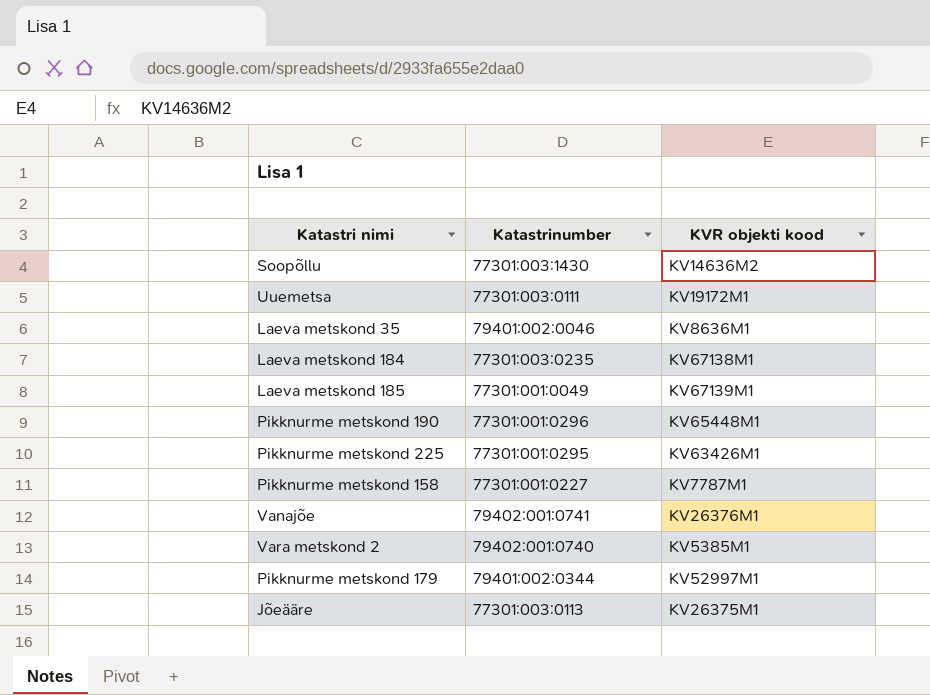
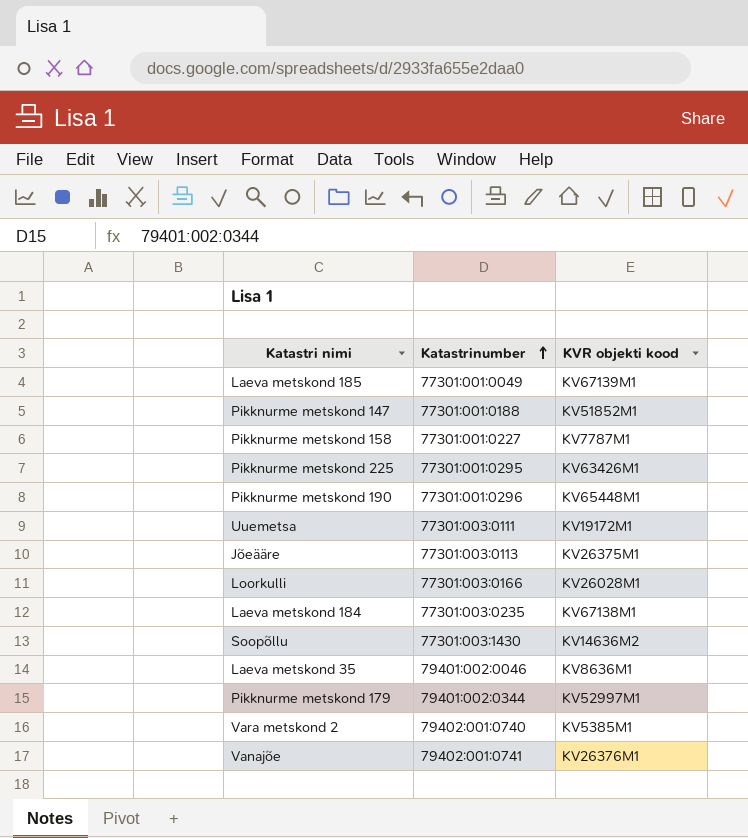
row order: none -> Katastrinumber ascending
row Pikknurme metskond 147: none -> 77301:001:0188 | KV51852M1
row Loorkulli: none -> 77301:003:0166 | KV26028M1

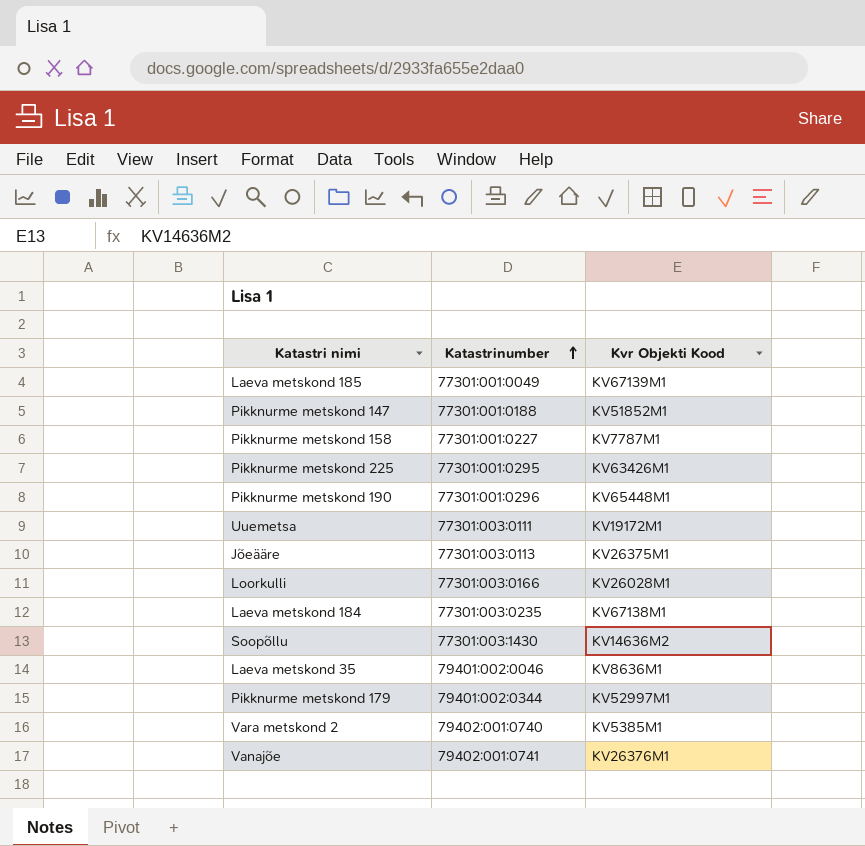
column name: KVR objekti kood -> Kvr Objekti Kood

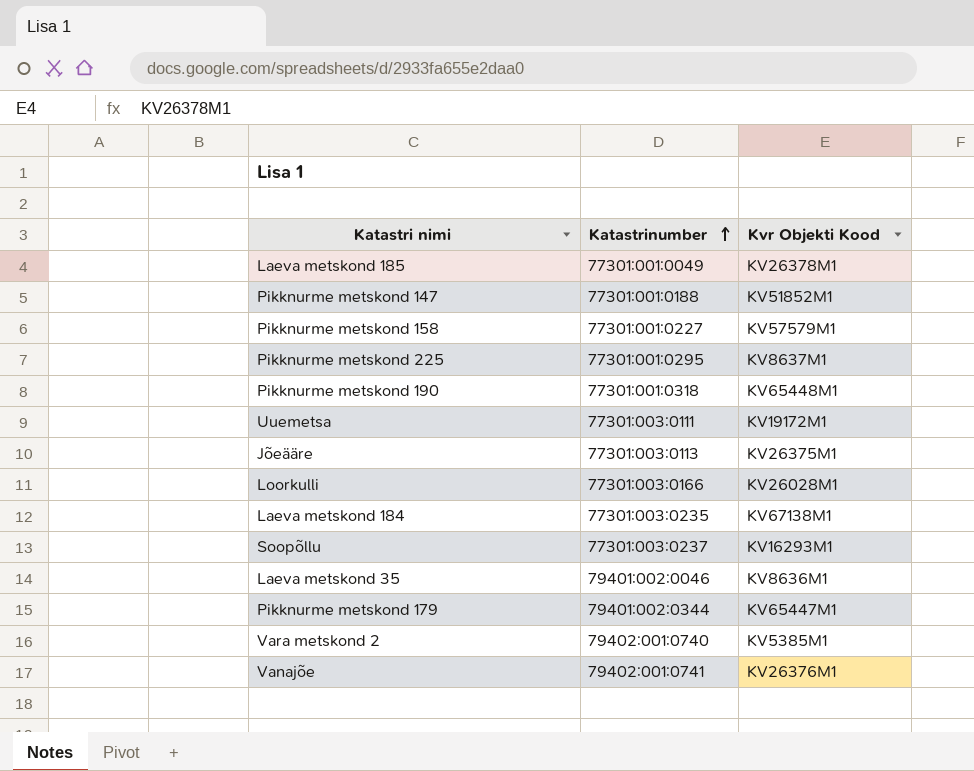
Laeva metskond 185 | Kvr Objekti Kood: KV67139M1 -> KV26378M1
Pikknurme metskond 158 | Kvr Objekti Kood: KV7787M1 -> KV57579M1
Pikknurme metskond 225 | Kvr Objekti Kood: KV63426M1 -> KV8637M1
Pikknurme metskond 190 | Katastrinumber: 77301:001:0296 -> 77301:001:0318
Soopõllu | Katastrinumber: 77301:003:1430 -> 77301:003:0237
Soopõllu | Kvr Objekti Kood: KV14636M2 -> KV16293M1
Pikknurme metskond 179 | Kvr Objekti Kood: KV52997M1 -> KV65447M1

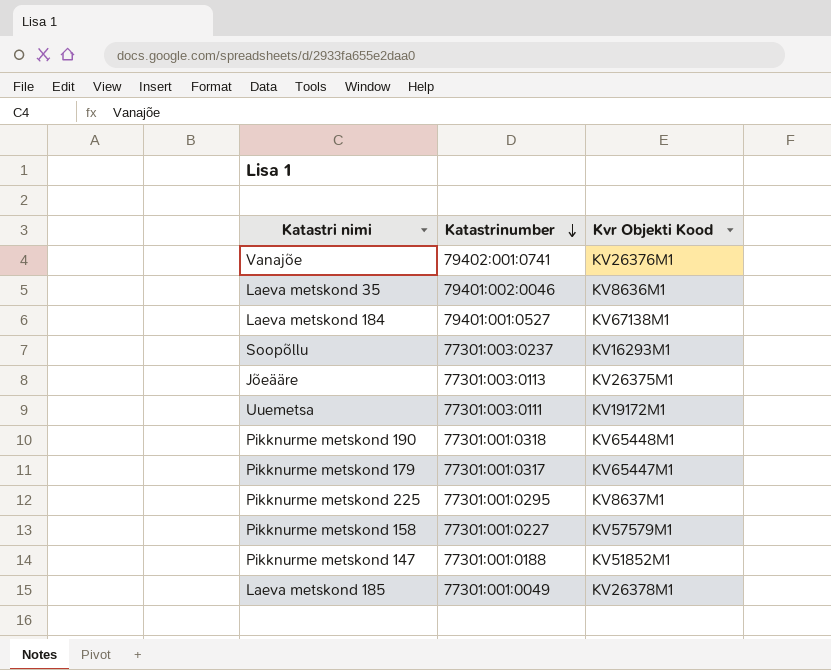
row order: Katastrinumber ascending -> Katastrinumber descending
row Loorkulli: 77301:003:0166 | KV26028M1 -> none
row Vara metskond 2: 79402:001:0740 | KV5385M1 -> none
Laeva metskond 184 | Katastrinumber: 77301:003:0235 -> 79401:001:0527
Pikknurme metskond 179 | Katastrinumber: 79401:002:0344 -> 77301:001:0317

